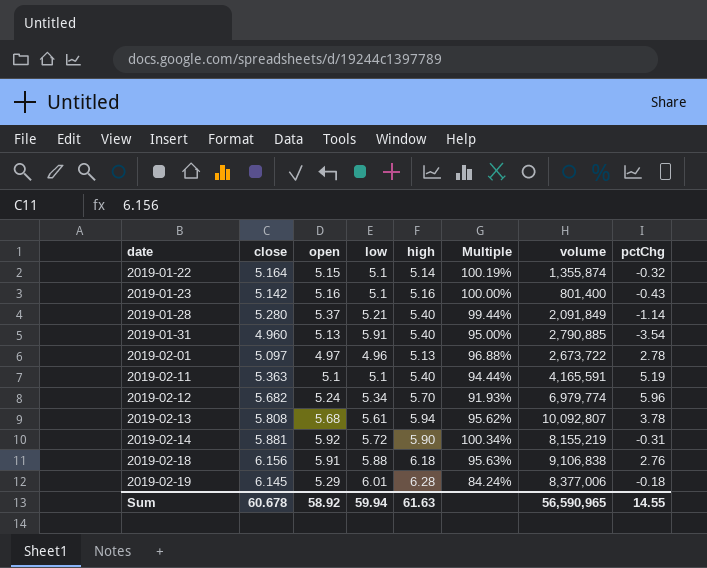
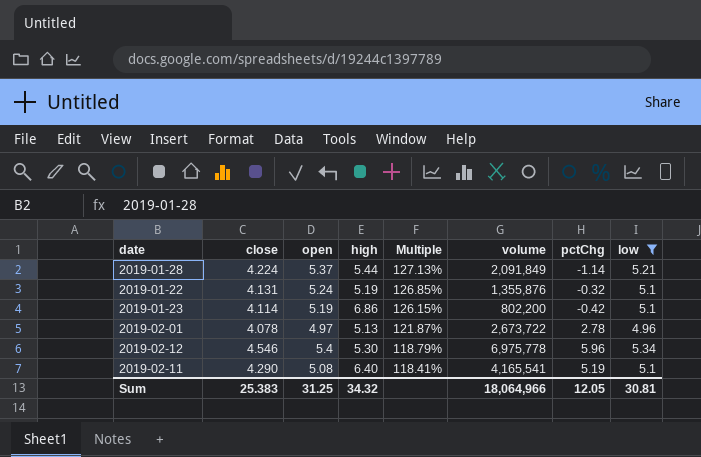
filter: none -> low <= 5.34
row order: date ascending -> Multiple descending
column Multiple | formula: [open] / [high] -> [open] / [close]
column low | position: 4 -> 8
2019-01-28 | close: 5.280 -> 4.224
2019-01-28 | high: 5.40 -> 5.44
2019-01-22 | close: 5.164 -> 4.131
2019-01-22 | open: 5.15 -> 5.24
2019-01-22 | high: 5.14 -> 5.19
2019-01-22 | volume: 1,355,874 -> 1,355,876
2019-01-23 | close: 5.142 -> 4.114
2019-01-23 | open: 5.16 -> 5.19
2019-01-23 | high: 5.16 -> 6.86
2019-01-23 | volume: 801,400 -> 802,200
2019-01-23 | pctChg: -0.43 -> -0.42
2019-02-01 | close: 5.097 -> 4.078
2019-02-12 | close: 5.682 -> 4.546
2019-02-12 | open: 5.24 -> 5.4
2019-02-12 | high: 5.70 -> 5.30
2019-02-12 | volume: 6,979,774 -> 6,975,778
2019-02-11 | close: 5.363 -> 4.290
2019-02-11 | open: 5.1 -> 5.08
2019-02-11 | high: 5.40 -> 6.40
2019-02-11 | volume: 4,165,591 -> 4,165,541
Sum | close: 60.678 -> 25.383
Sum | open: 58.92 -> 31.25
Sum | high: 61.63 -> 34.32
Sum | volume: 56,590,965 -> 18,064,966
Sum | pctChg: 14.55 -> 12.05
Sum | low: 59.94 -> 30.81

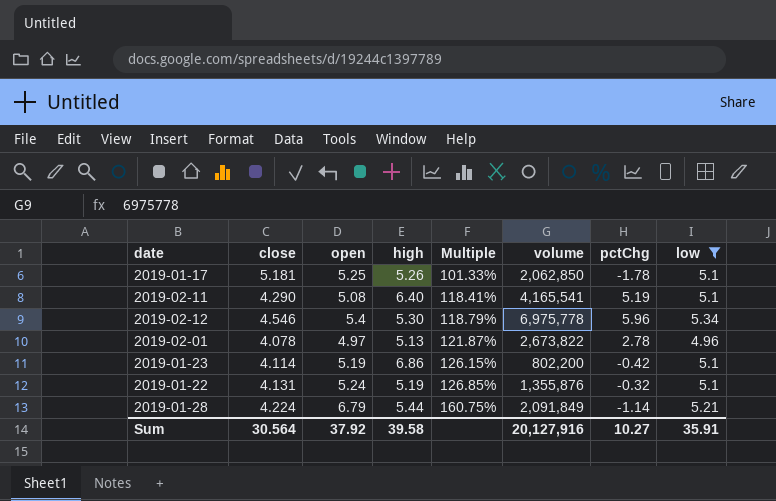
row order: Multiple descending -> Multiple ascending
row 2019-01-17: none -> 5.181 | 5.25 | 5.26 | 101.33% | 2,062,850 | -1.78 | 5.1
2019-02-01 | volume: 2,673,722 -> 2,673,822
2019-01-28 | open: 5.37 -> 6.79
2019-01-28 | Multiple: 127.13% -> 160.75%
Sum | close: 25.383 -> 30.564
Sum | open: 31.25 -> 37.92
Sum | high: 34.32 -> 39.58
Sum | volume: 18,064,966 -> 20,127,916
Sum | pctChg: 12.05 -> 10.27
Sum | low: 30.81 -> 35.91

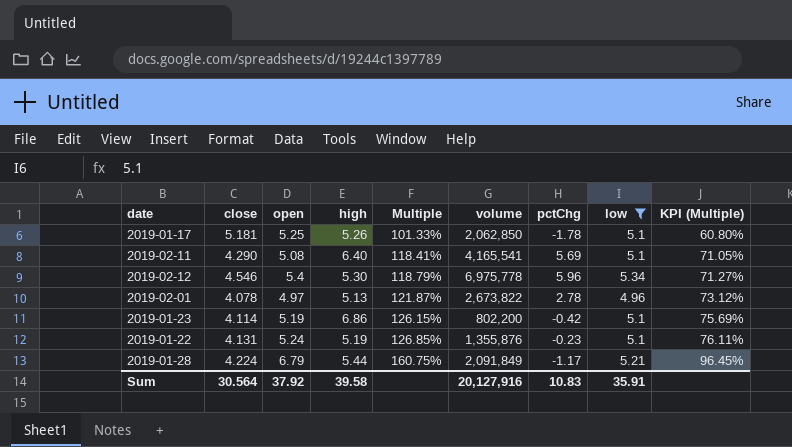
column KPI (Multiple) | formula: none -> [Multiple] * 0.6
2019-02-11 | pctChg: 5.19 -> 5.69
2019-01-22 | pctChg: -0.32 -> -0.23
2019-01-28 | pctChg: -1.14 -> -1.17
Sum | pctChg: 10.27 -> 10.83

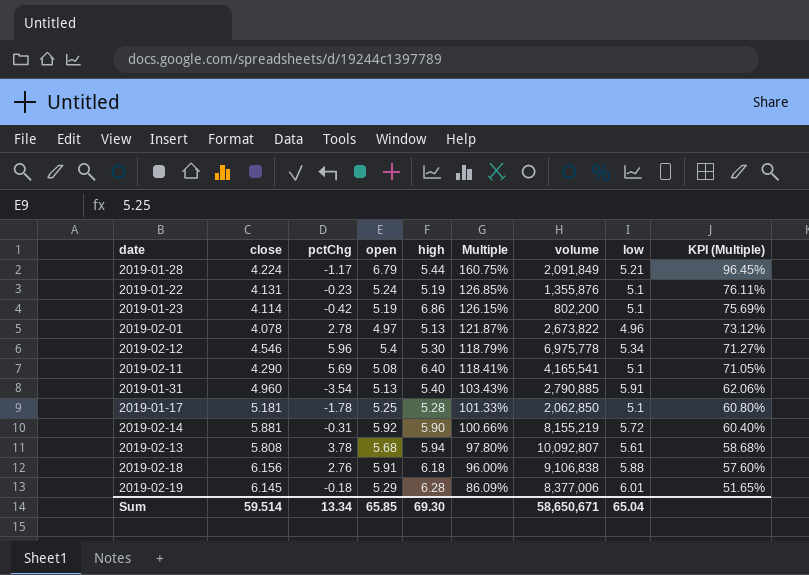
filter: low <= 5.34 -> none
row order: Multiple ascending -> Multiple descending
column pctChg | position: 7 -> 3
2019-01-17 | high: 5.26 -> 5.28
Sum | close: 30.564 -> 59.514
Sum | pctChg: 10.83 -> 13.34
Sum | open: 37.92 -> 65.85
Sum | high: 39.58 -> 69.30
Sum | volume: 20,127,916 -> 58,650,671
Sum | low: 35.91 -> 65.04

